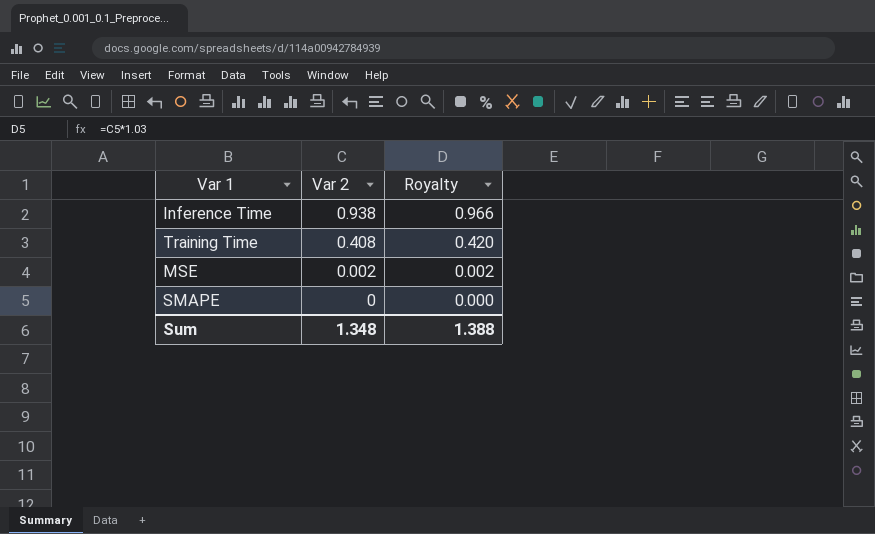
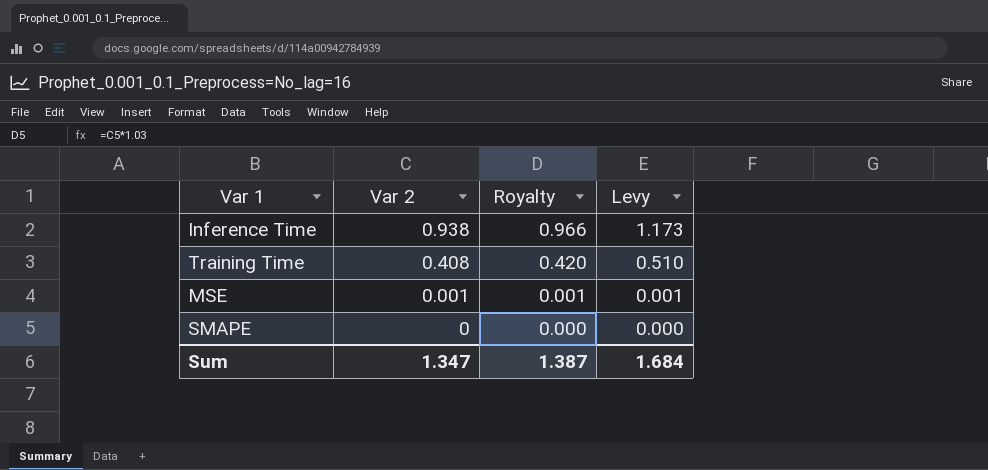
column Levy | formula: none -> [Var 2] * 1.25
MSE | Var 2: 0.002 -> 0.001
MSE | Royalty: 0.002 -> 0.001
Sum | Var 2: 1.348 -> 1.347
Sum | Royalty: 1.388 -> 1.387

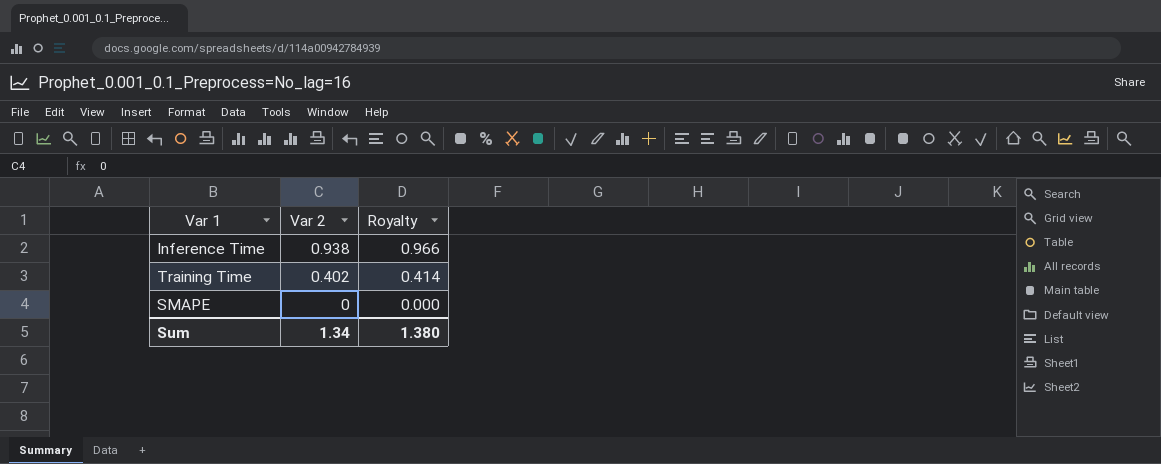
column Levy | formula: [Var 2] * 1.25 -> none
row MSE: 0.001 | 0.001 | 0.001 -> none
Training Time | Var 2: 0.408 -> 0.402
Training Time | Royalty: 0.420 -> 0.414
Sum | Var 2: 1.347 -> 1.34
Sum | Royalty: 1.387 -> 1.380

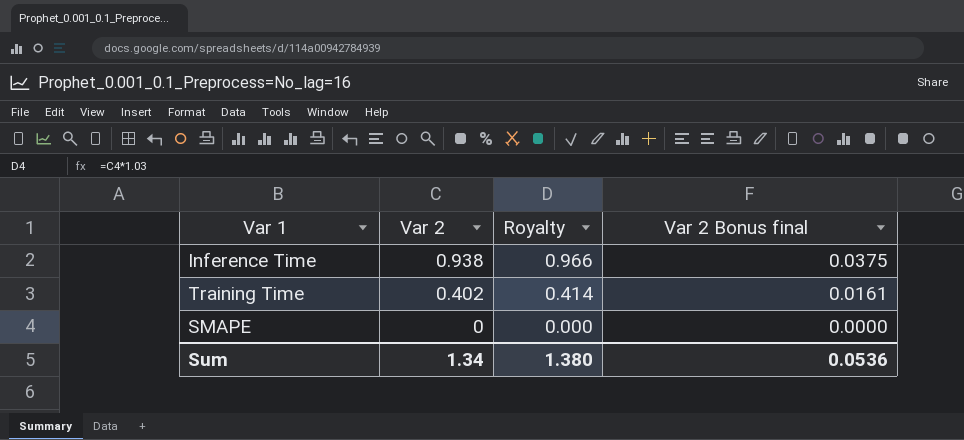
column Var 2 Bonus final | formula: none -> [Var 2] * 0.04

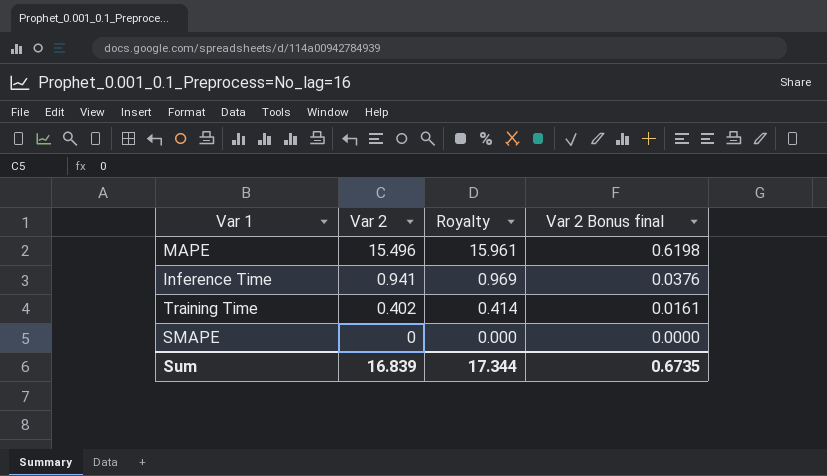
row MAPE: none -> 15.496 | 15.961 | 0.6198
Inference Time | Var 2: 0.938 -> 0.941
Inference Time | Royalty: 0.966 -> 0.969
Inference Time | Var 2 Bonus final: 0.0375 -> 0.0376
Sum | Var 2: 1.34 -> 16.839
Sum | Royalty: 1.380 -> 17.344
Sum | Var 2 Bonus final: 0.0536 -> 0.6735

